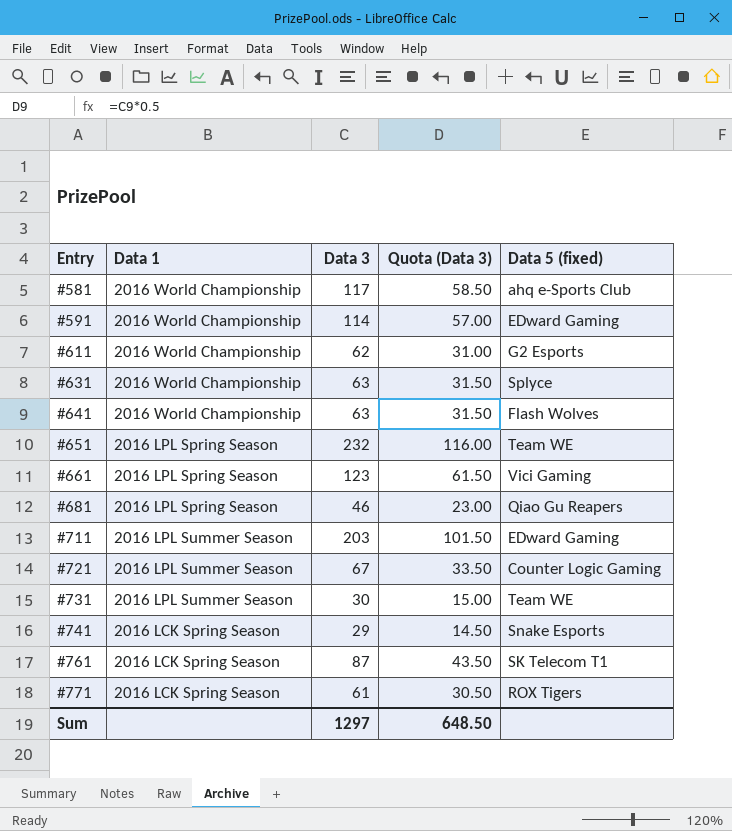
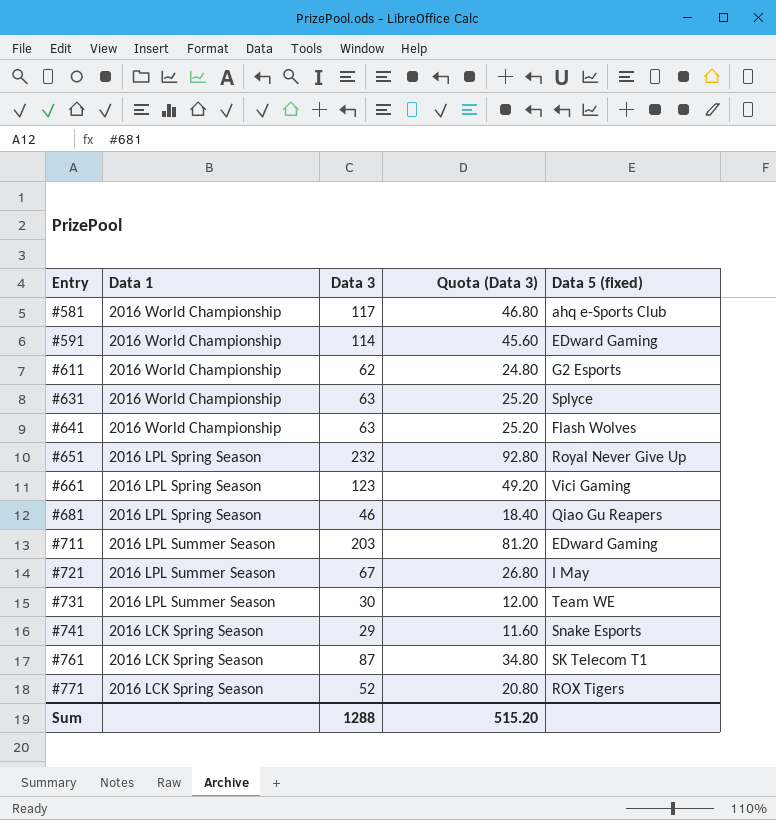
column Quota (Data 3) | formula: [Data 3] * 0.5 -> [Data 3] * 0.4
#651 | Data 5 (fixed): Team WE -> Royal Never Give Up
#721 | Data 5 (fixed): Counter Logic Gaming -> I May
#771 | Data 3: 61 -> 52
Sum | Data 3: 1297 -> 1288
Sum | Quota (Data 3): 648.50 -> 515.20

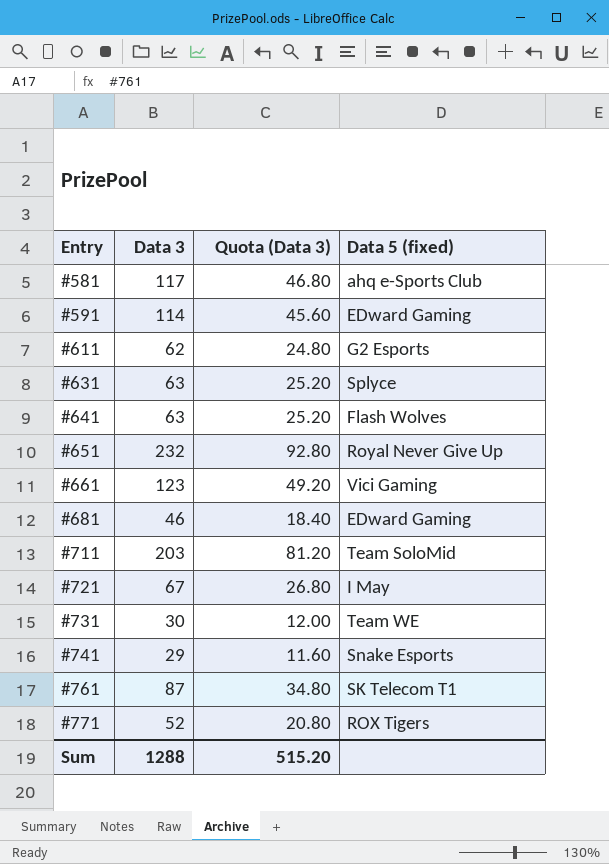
column Data 1 | position: 2 -> none
#681 | Data 5 (fixed): Qiao Gu Reapers -> EDward Gaming
#711 | Data 5 (fixed): EDward Gaming -> Team SoloMid

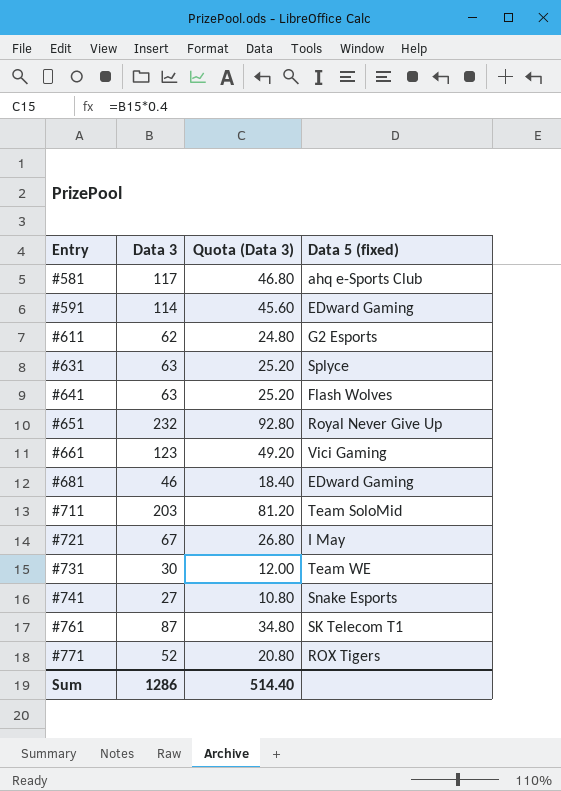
#741 | Data 3: 29 -> 27
#741 | Quota (Data 3): 11.60 -> 10.80
Sum | Data 3: 1288 -> 1286
Sum | Quota (Data 3): 515.20 -> 514.40

